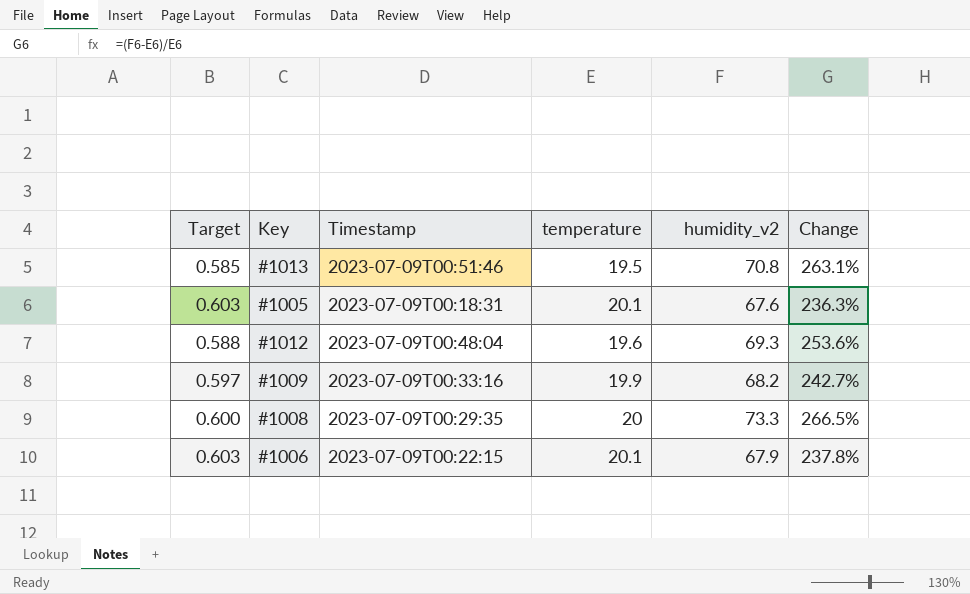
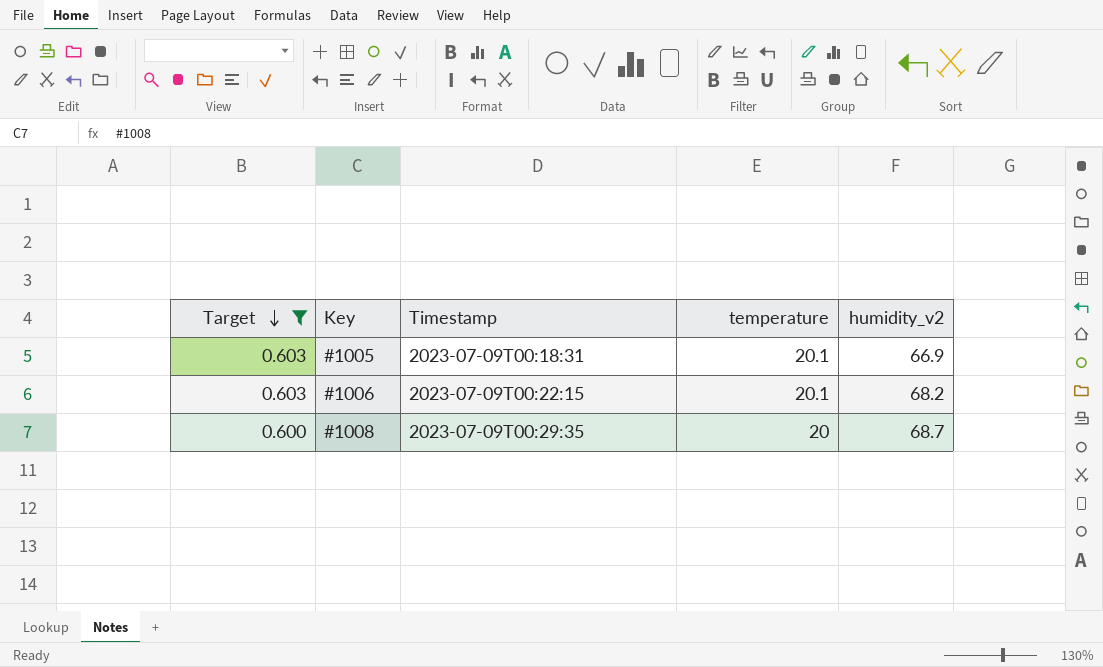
filter: none -> Target >= 0.600
row order: none -> Target descending
column Change | formula: ([humidity_v2] - [temperature]) / [temperature] -> none
#1005 | humidity_v2: 67.6 -> 66.9
#1006 | humidity_v2: 67.9 -> 68.2
#1008 | humidity_v2: 73.3 -> 68.7

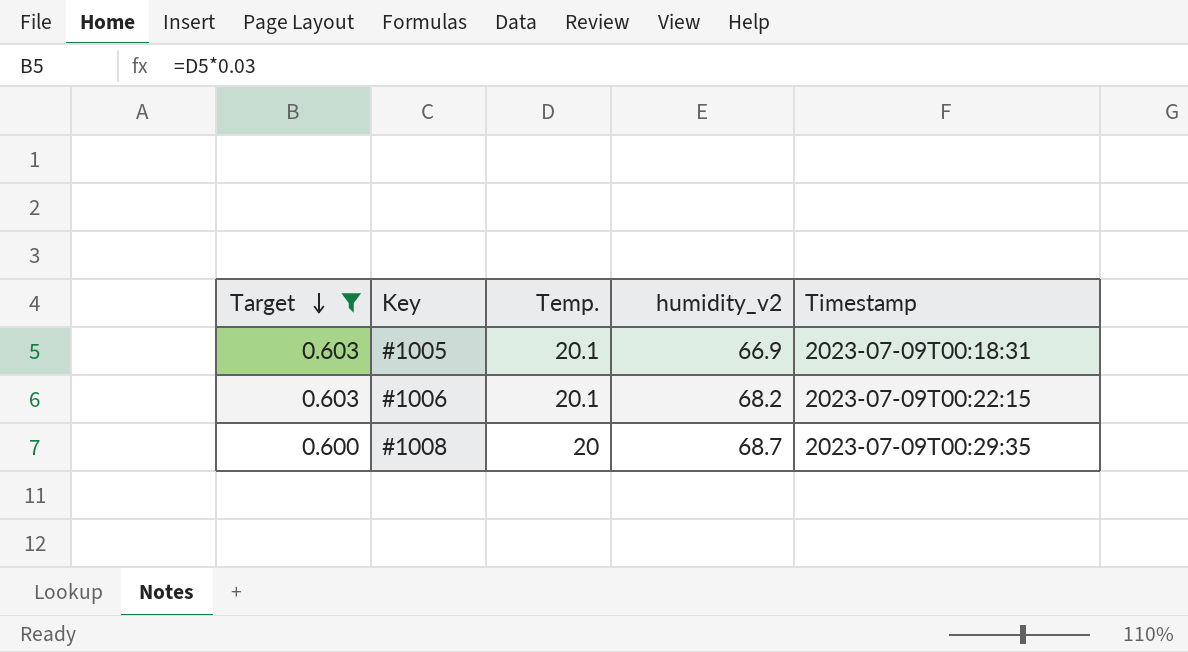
column name: temperature -> Temp.
column Timestamp | position: 3 -> 5

